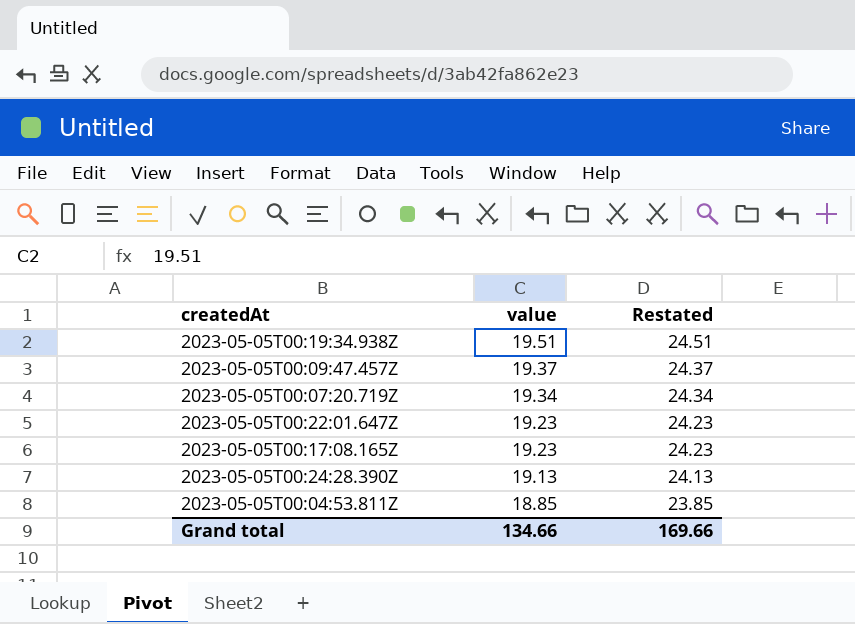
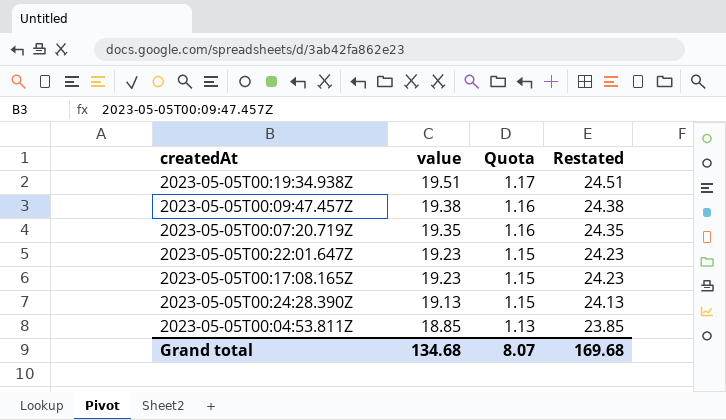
column Quota | formula: none -> [value] * 0.06
2023-05-05T00:09:47.457Z | value: 19.37 -> 19.38
2023-05-05T00:09:47.457Z | Restated: 24.37 -> 24.38
2023-05-05T00:07:20.719Z | value: 19.34 -> 19.35
2023-05-05T00:07:20.719Z | Restated: 24.34 -> 24.35
Grand total | value: 134.66 -> 134.68
Grand total | Restated: 169.66 -> 169.68

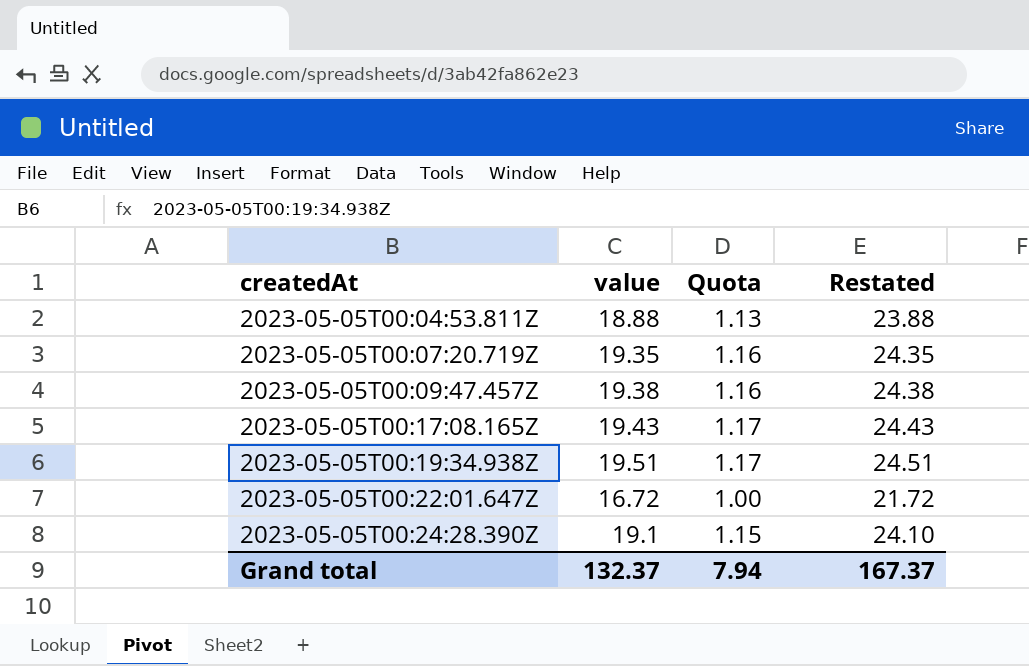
row order: value descending -> createdAt ascending
2023-05-05T00:04:53.811Z | value: 18.85 -> 18.88
2023-05-05T00:04:53.811Z | Restated: 23.85 -> 23.88
2023-05-05T00:17:08.165Z | value: 19.23 -> 19.43
2023-05-05T00:17:08.165Z | Quota: 1.15 -> 1.17
2023-05-05T00:17:08.165Z | Restated: 24.23 -> 24.43
2023-05-05T00:22:01.647Z | value: 19.23 -> 16.72
2023-05-05T00:22:01.647Z | Quota: 1.15 -> 1.00
2023-05-05T00:22:01.647Z | Restated: 24.23 -> 21.72
2023-05-05T00:24:28.390Z | value: 19.13 -> 19.1
2023-05-05T00:24:28.390Z | Restated: 24.13 -> 24.10
Grand total | value: 134.68 -> 132.37
Grand total | Quota: 8.07 -> 7.94
Grand total | Restated: 169.68 -> 167.37

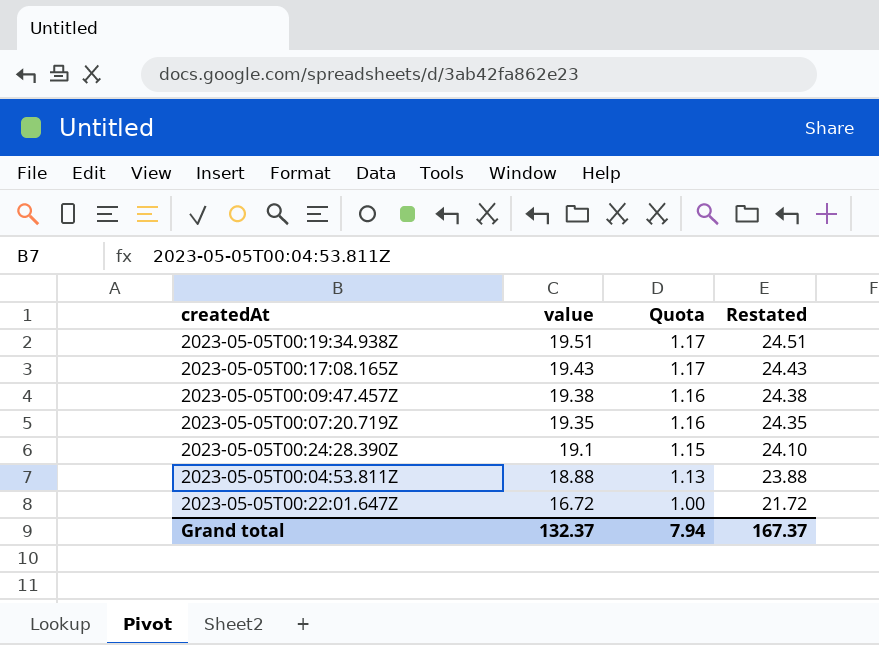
row order: createdAt ascending -> value descending

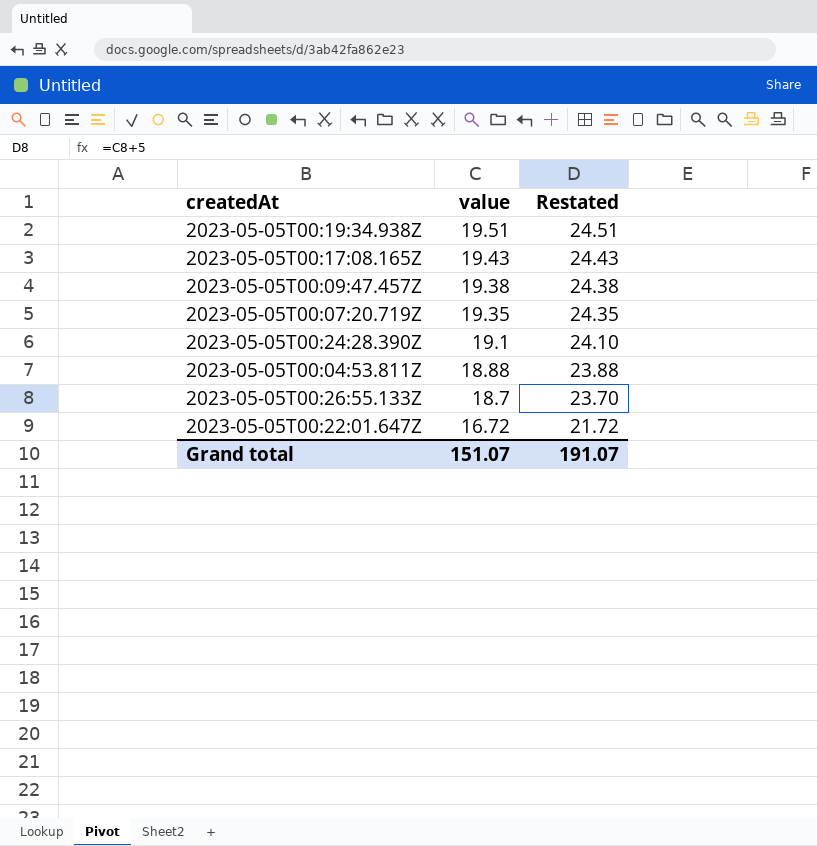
column Quota | formula: [value] * 0.06 -> none
row 2023-05-05T00:26:55.133Z: none -> 18.7 | 23.70
Grand total | value: 132.37 -> 151.07
Grand total | Restated: 167.37 -> 191.07

